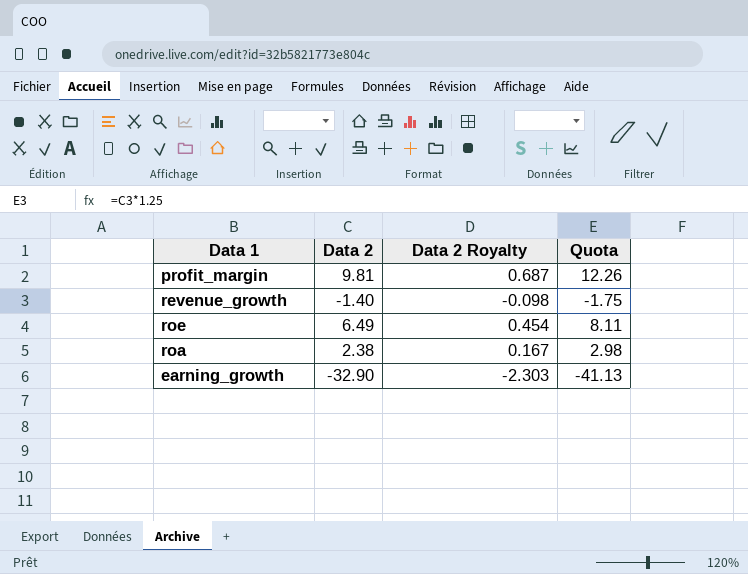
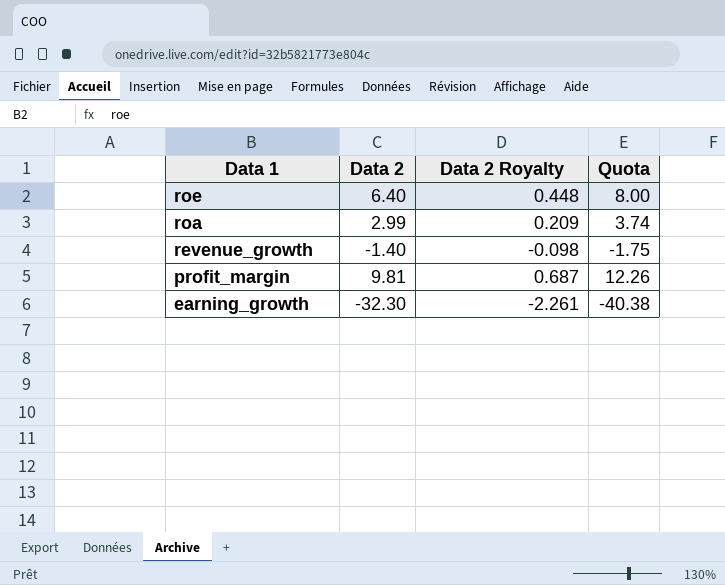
row order: none -> Data 1 descending
roe | Data 2: 6.49 -> 6.40
roe | Data 2 Royalty: 0.454 -> 0.448
roe | Quota: 8.11 -> 8.00
roa | Data 2: 2.38 -> 2.99
roa | Data 2 Royalty: 0.167 -> 0.209
roa | Quota: 2.98 -> 3.74
earning_growth | Data 2: -32.90 -> -32.30
earning_growth | Data 2 Royalty: -2.303 -> -2.261
earning_growth | Quota: -41.13 -> -40.38

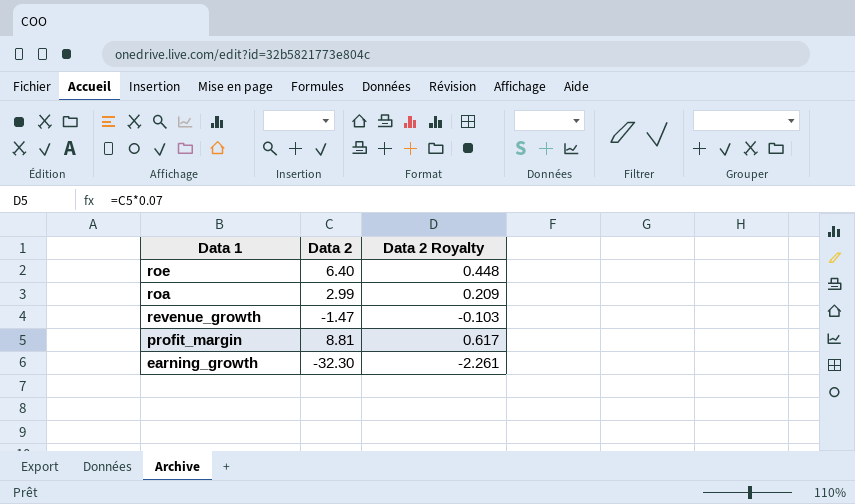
column Quota | formula: [Data 2] * 1.25 -> none
revenue_growth | Data 2: -1.40 -> -1.47
revenue_growth | Data 2 Royalty: -0.098 -> -0.103
profit_margin | Data 2: 9.81 -> 8.81
profit_margin | Data 2 Royalty: 0.687 -> 0.617

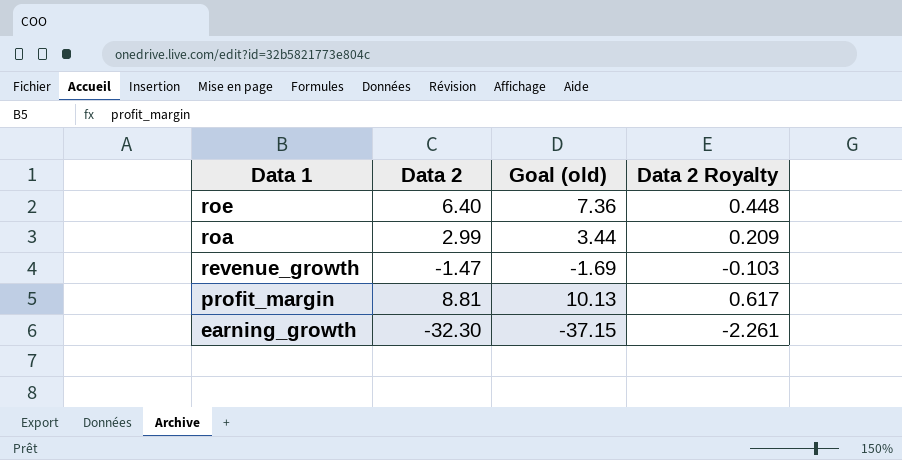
column Goal (old) | formula: none -> [Data 2] * 1.15

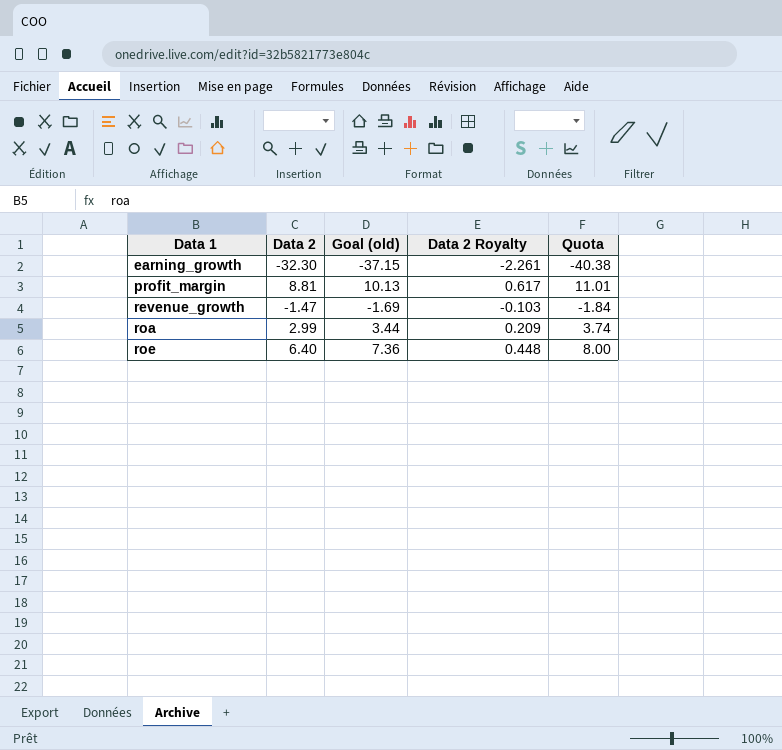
row order: Data 1 descending -> Data 1 ascending
column Quota | formula: none -> [Data 2] * 1.25

